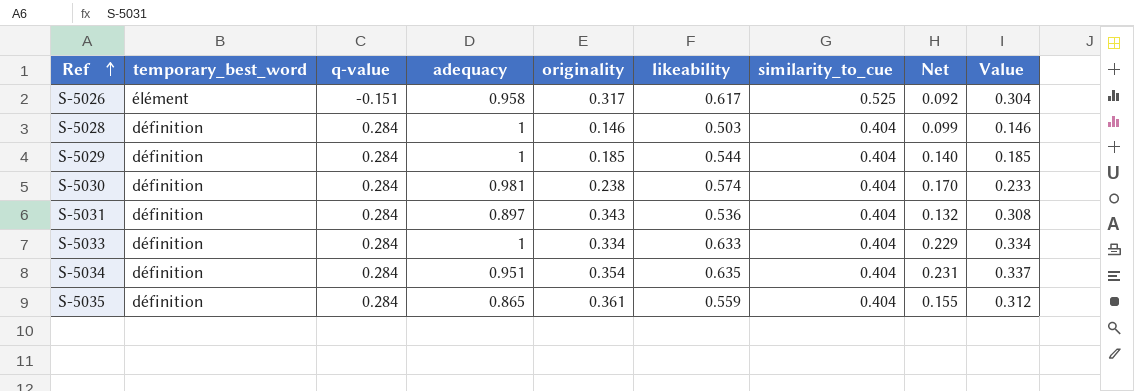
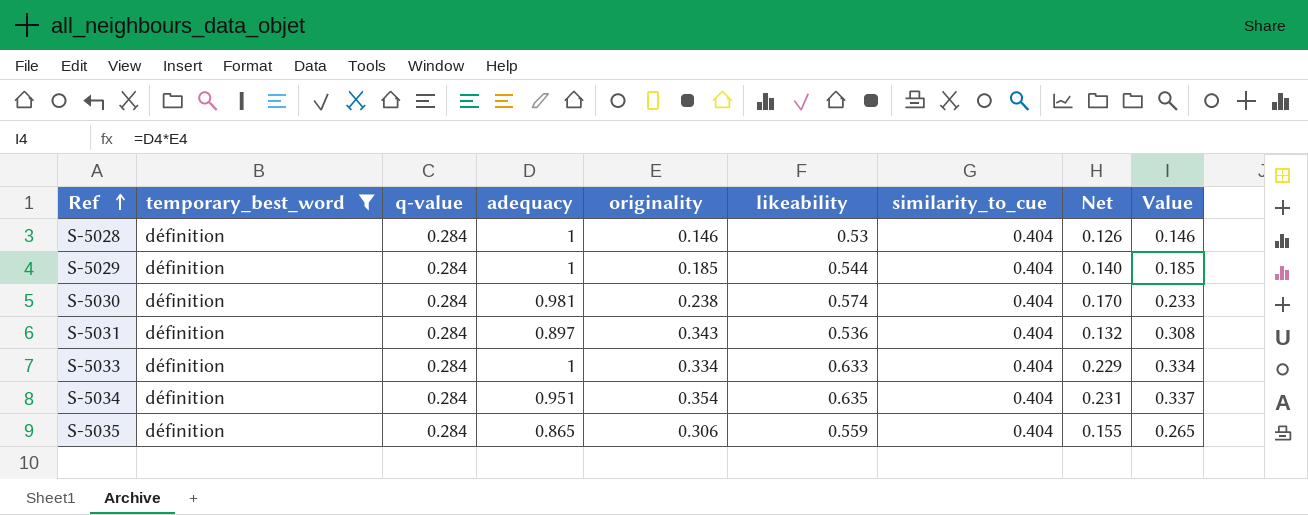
filter: none -> temporary_best_word = définition
S-5028 | likeability: 0.503 -> 0.53
S-5028 | Net: 0.099 -> 0.126
S-5035 | originality: 0.361 -> 0.306
S-5035 | Value: 0.312 -> 0.265

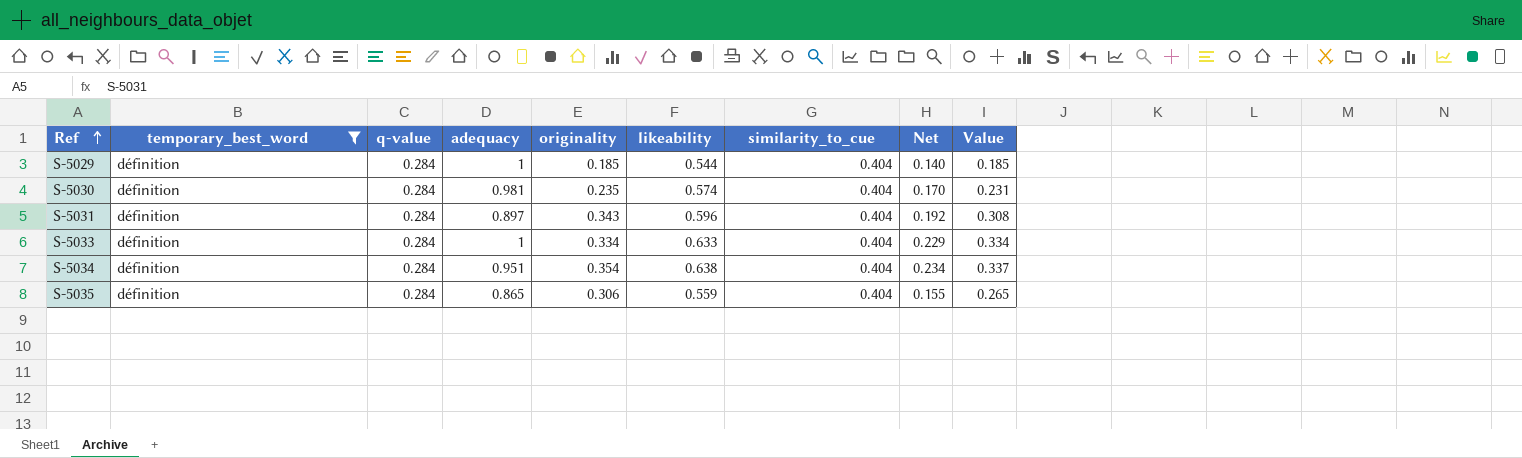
row S-5028: définition | 0.284 | 1 | 0.146 | 0.53 | 0.404 | 0.126 | 0.146 -> none
S-5030 | originality: 0.238 -> 0.235
S-5030 | Value: 0.233 -> 0.231
S-5031 | likeability: 0.536 -> 0.596
S-5031 | Net: 0.132 -> 0.192
S-5034 | likeability: 0.635 -> 0.638
S-5034 | Net: 0.231 -> 0.234

